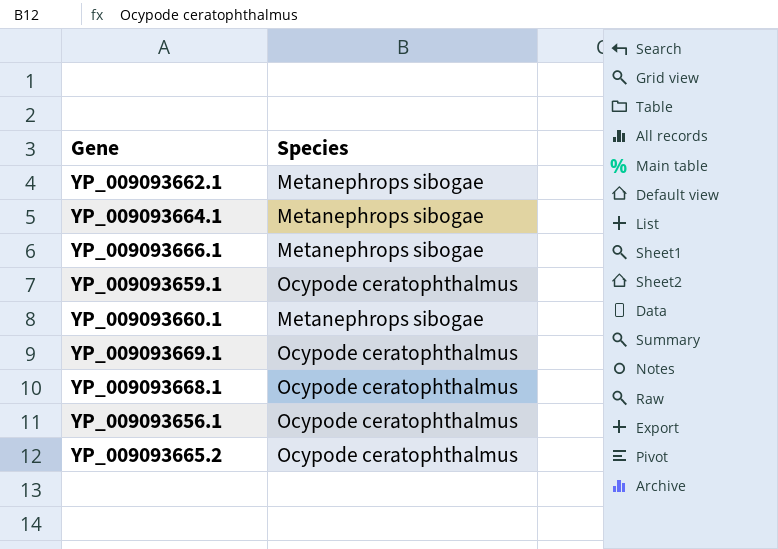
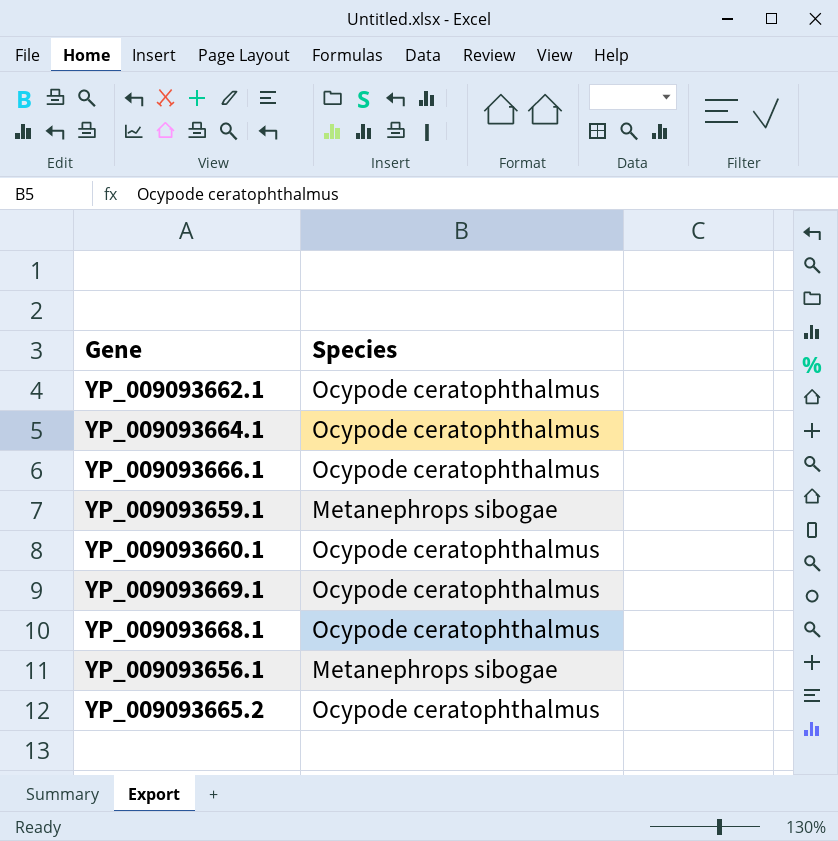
YP_009093662.1 | Species: Metanephrops sibogae -> Ocypode ceratophthalmus
YP_009093664.1 | Species: Metanephrops sibogae -> Ocypode ceratophthalmus
YP_009093666.1 | Species: Metanephrops sibogae -> Ocypode ceratophthalmus
YP_009093659.1 | Species: Ocypode ceratophthalmus -> Metanephrops sibogae
YP_009093660.1 | Species: Metanephrops sibogae -> Ocypode ceratophthalmus
YP_009093656.1 | Species: Ocypode ceratophthalmus -> Metanephrops sibogae

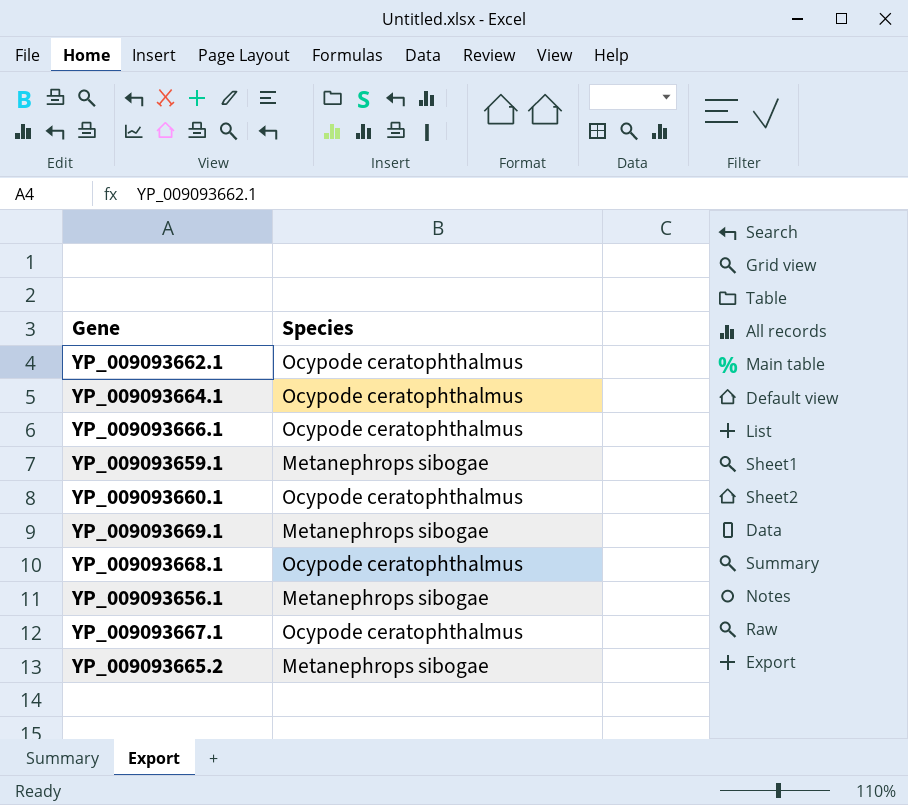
YP_009093669.1 | Species: Ocypode ceratophthalmus -> Metanephrops sibogae
row YP_009093667.1: none -> Ocypode ceratophthalmus
YP_009093665.2 | Species: Ocypode ceratophthalmus -> Metanephrops sibogae

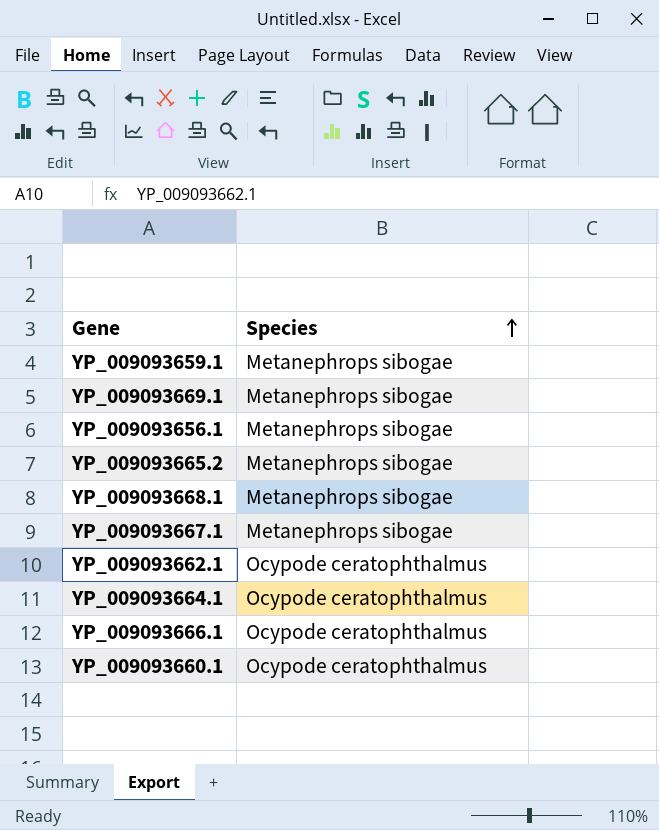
row order: none -> Species ascending
YP_009093668.1 | Species: Ocypode ceratophthalmus -> Metanephrops sibogae
YP_009093667.1 | Species: Ocypode ceratophthalmus -> Metanephrops sibogae

